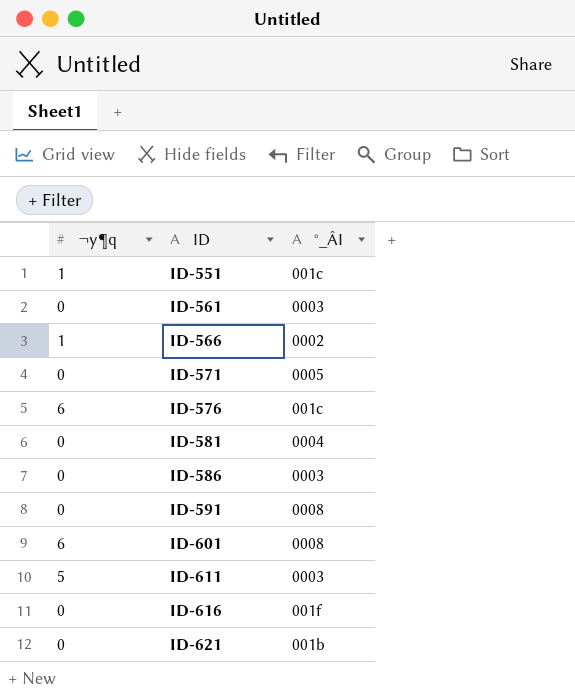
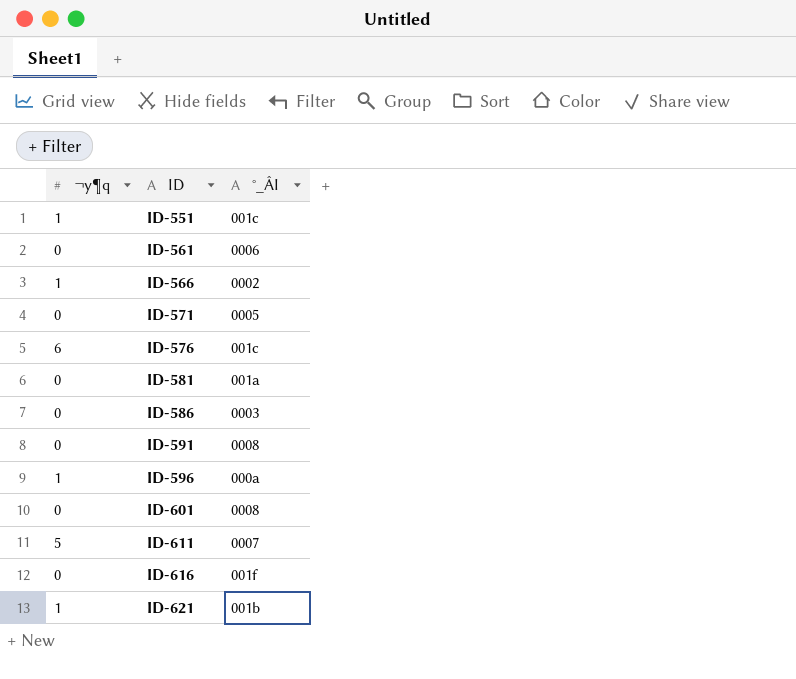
ID-561 | °_ÂI: 0003 -> 0006
ID-581 | °_ÂI: 0004 -> 001a
row ID-596: none -> 1 | 000a
ID-601 | ¬y¶q: 6 -> 0
ID-611 | °_ÂI: 0003 -> 0007
ID-621 | ¬y¶q: 0 -> 1

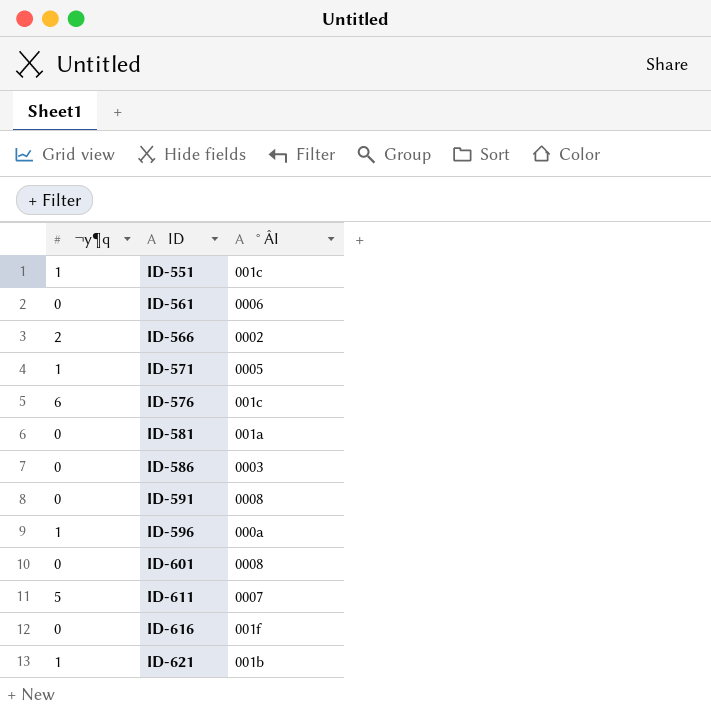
column name: °_ÂI -> ° ÂI
ID-566 | ¬y¶q: 1 -> 2
ID-571 | ¬y¶q: 0 -> 1

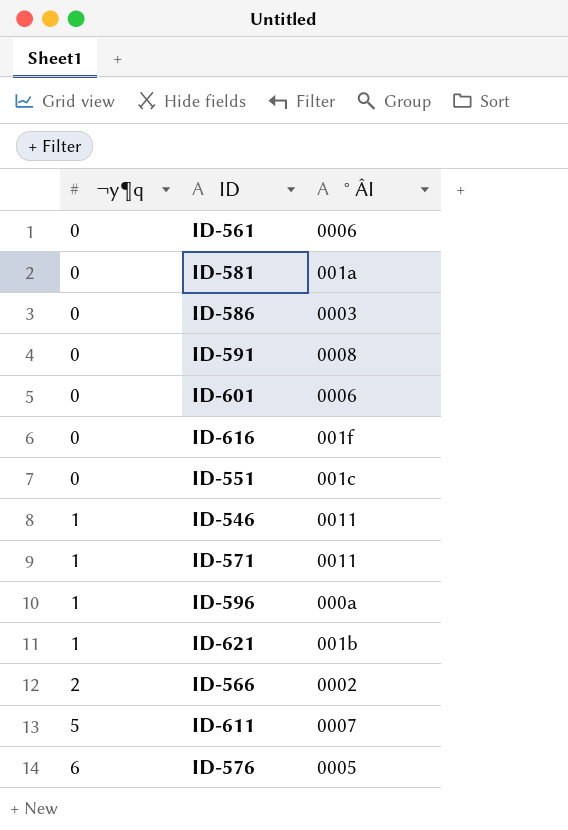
row order: ID ascending -> ¬y¶q ascending
ID-601 | ° ÂI: 0008 -> 0006
ID-551 | ¬y¶q: 1 -> 0
row ID-546: none -> 1 | 0011
ID-571 | ° ÂI: 0005 -> 0011
ID-576 | ° ÂI: 001c -> 0005

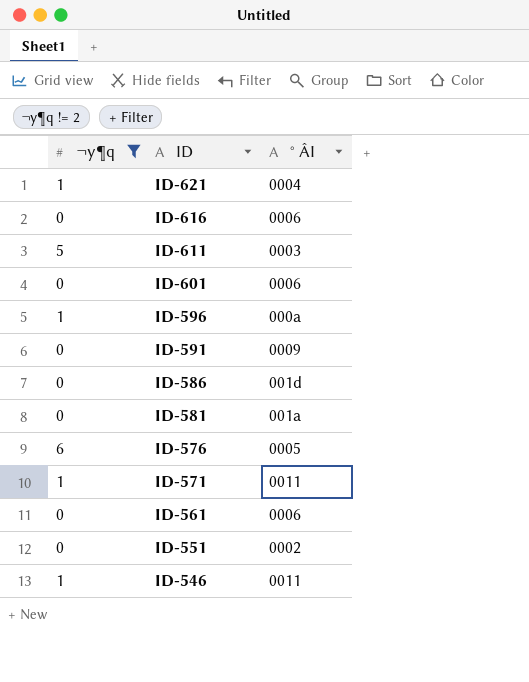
filter: none -> ¬y¶q != 2
row order: ¬y¶q ascending -> ID descending
ID-621 | ° ÂI: 001b -> 0004
ID-616 | ° ÂI: 001f -> 0006
ID-611 | ° ÂI: 0007 -> 0003
ID-591 | ° ÂI: 0008 -> 0009
ID-586 | ° ÂI: 0003 -> 001d
ID-551 | ° ÂI: 001c -> 0002

